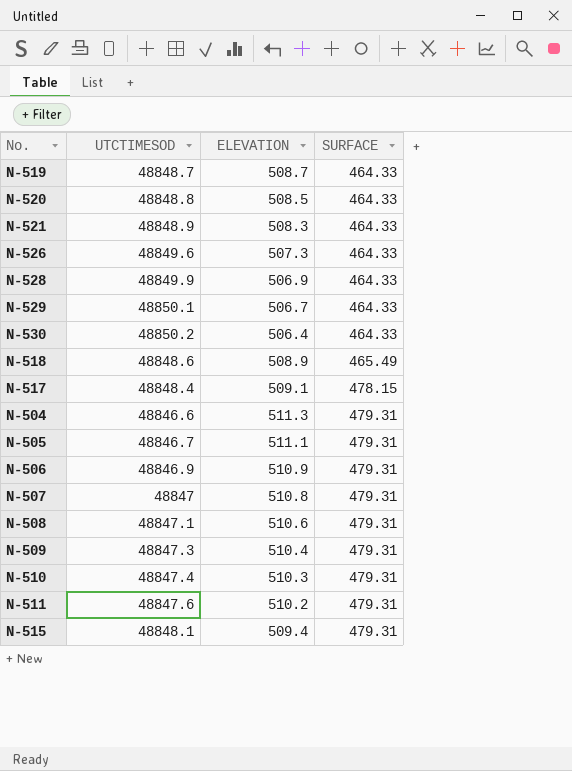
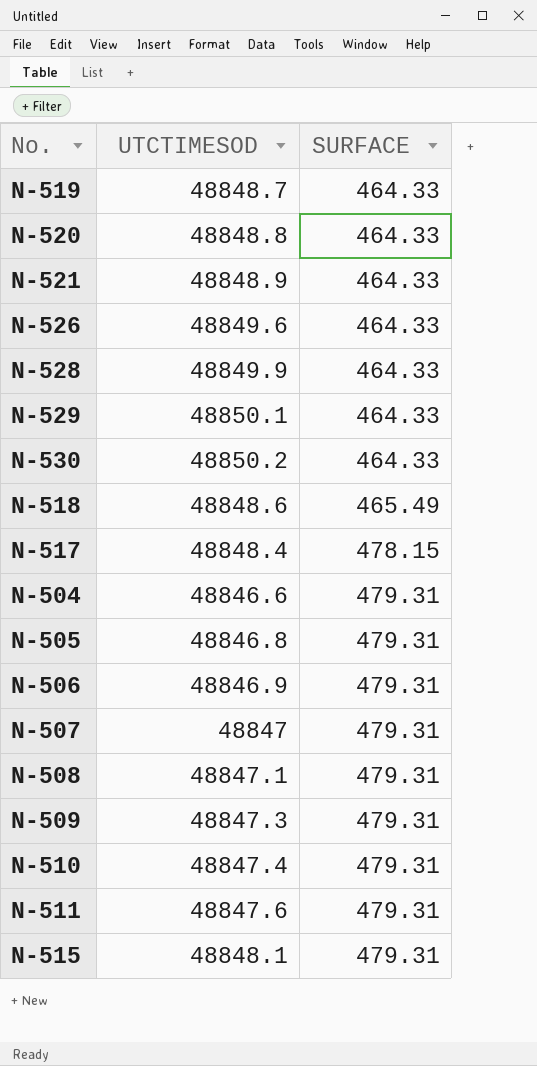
column ELEVATION | position: 3 -> none
N-505 | UTCTIMESOD: 48846.7 -> 48846.8

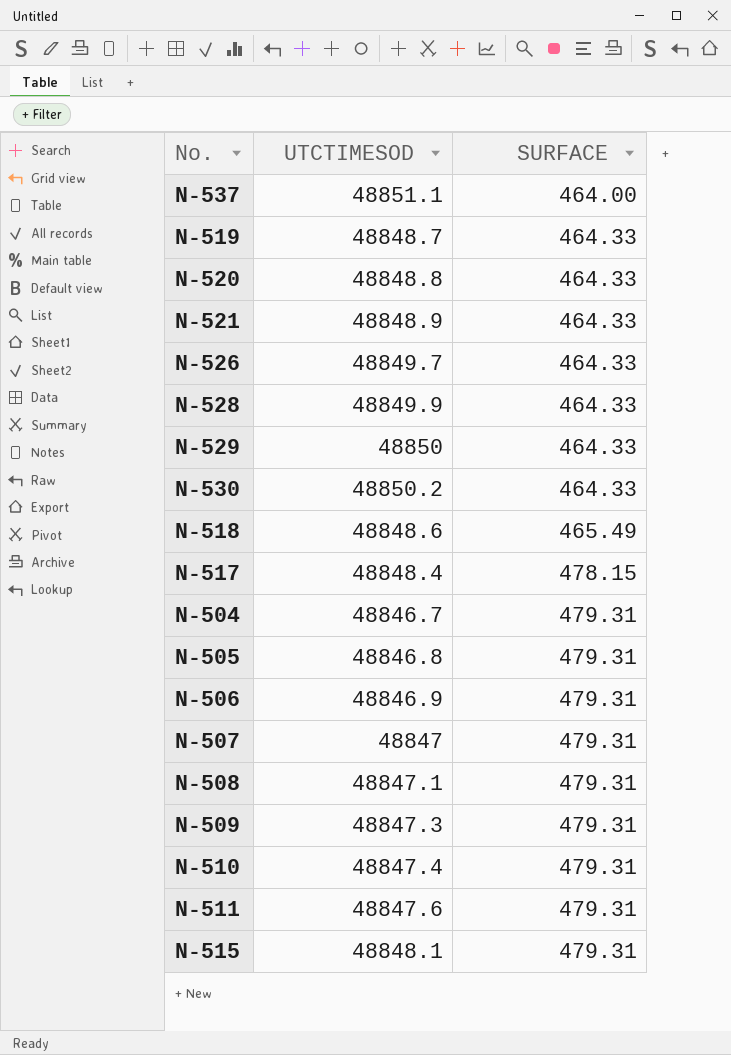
row N-537: none -> 48851.1 | 464.00
N-526 | UTCTIMESOD: 48849.6 -> 48849.7
N-529 | UTCTIMESOD: 48850.1 -> 48850
N-504 | UTCTIMESOD: 48846.6 -> 48846.7

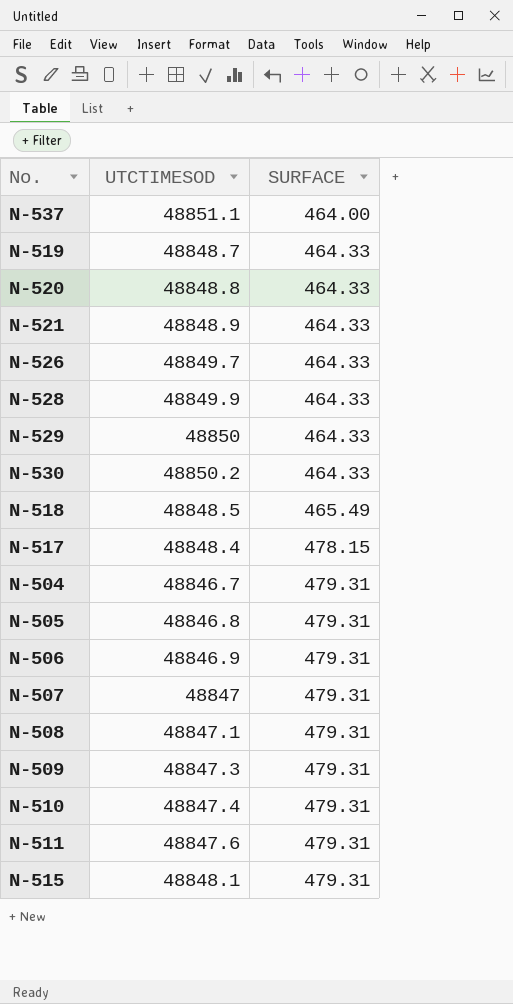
N-518 | UTCTIMESOD: 48848.6 -> 48848.5

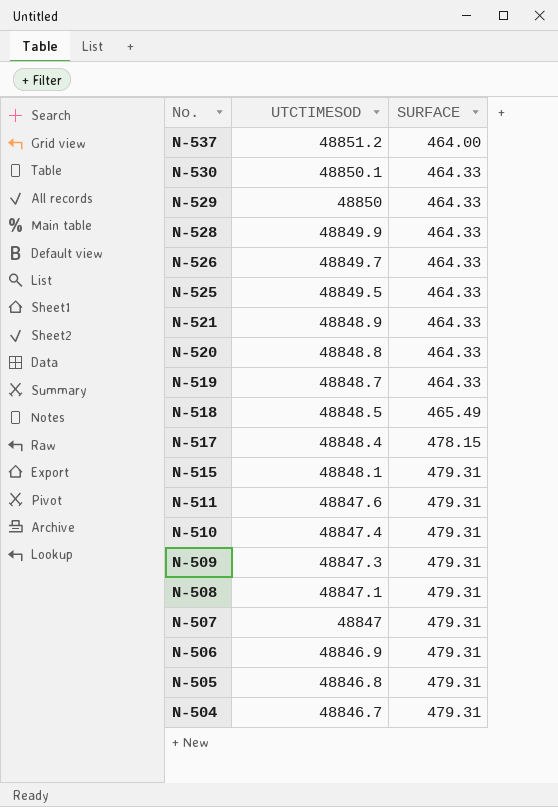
row order: SURFACE ascending -> No. descending
N-537 | UTCTIMESOD: 48851.1 -> 48851.2
N-530 | UTCTIMESOD: 48850.2 -> 48850.1
row N-525: none -> 48849.5 | 464.33

